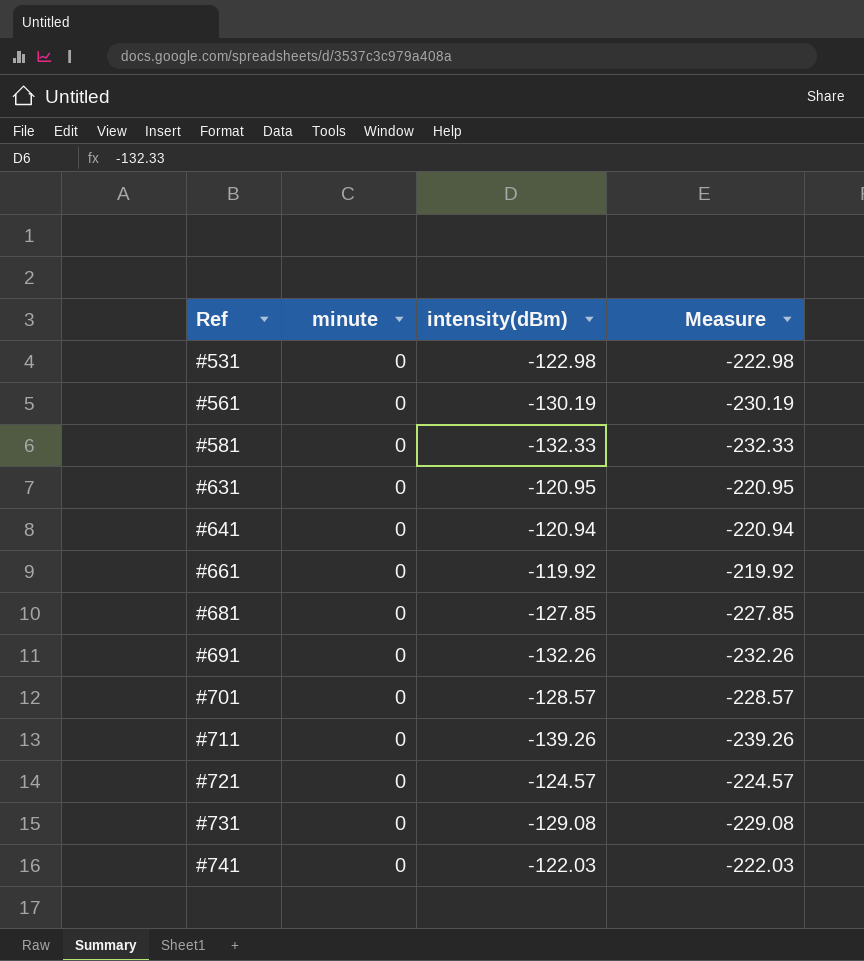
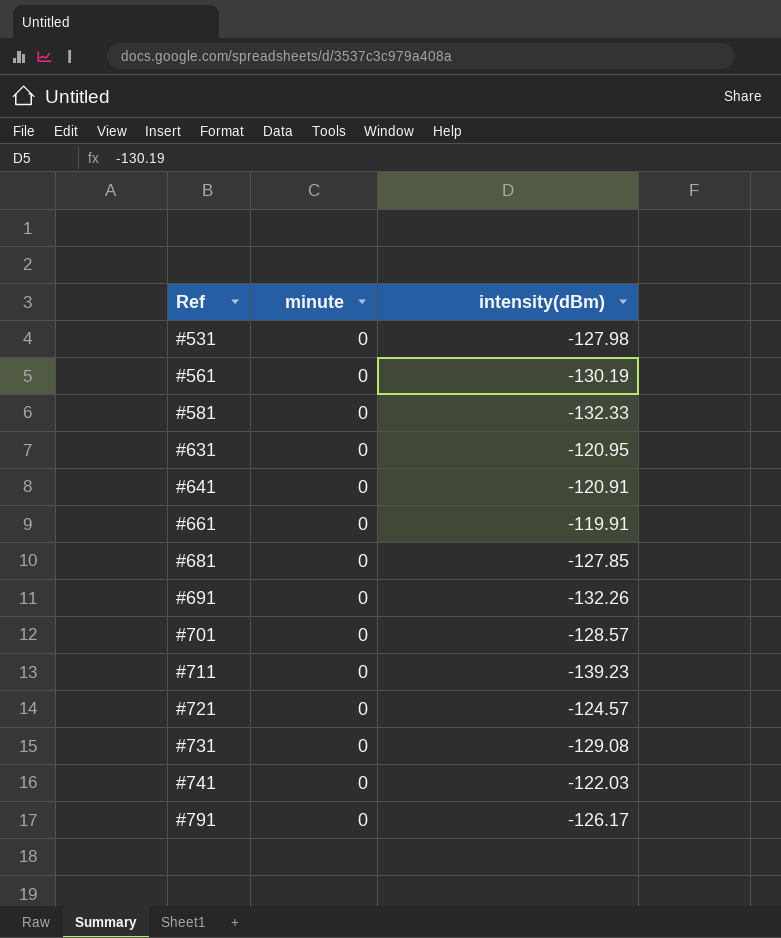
column Measure | formula: [intensity(dBm)] - 100 -> none
#531 | intensity(dBm): -122.98 -> -127.98
#641 | intensity(dBm): -120.94 -> -120.91
#661 | intensity(dBm): -119.92 -> -119.91
#711 | intensity(dBm): -139.26 -> -139.23
row #791: none -> 0 | -126.17

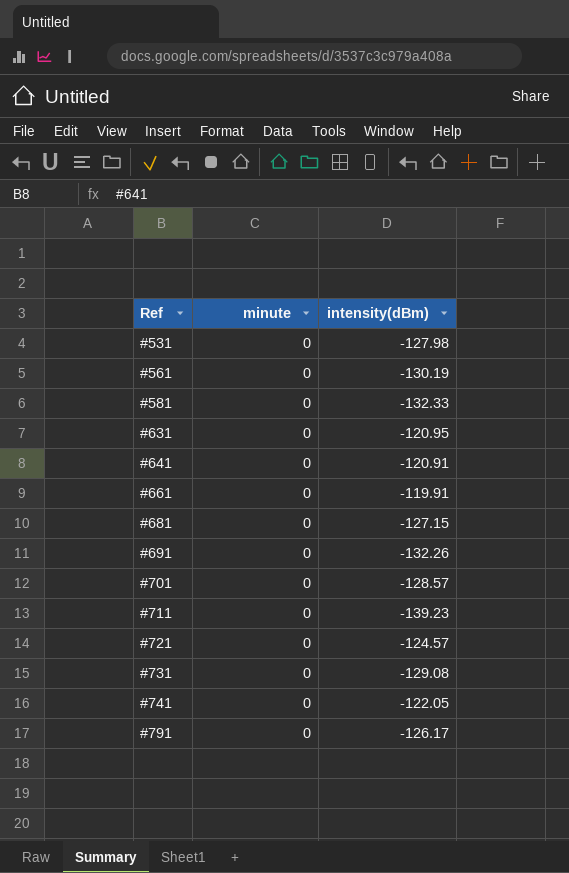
#681 | intensity(dBm): -127.85 -> -127.15
#741 | intensity(dBm): -122.03 -> -122.05

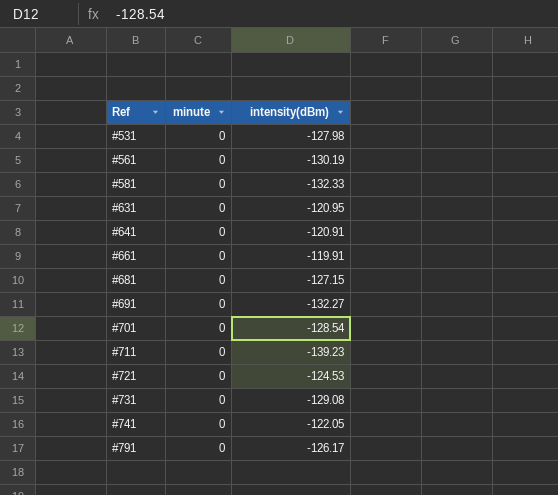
#691 | intensity(dBm): -132.26 -> -132.27
#701 | intensity(dBm): -128.57 -> -128.54
#721 | intensity(dBm): -124.57 -> -124.53

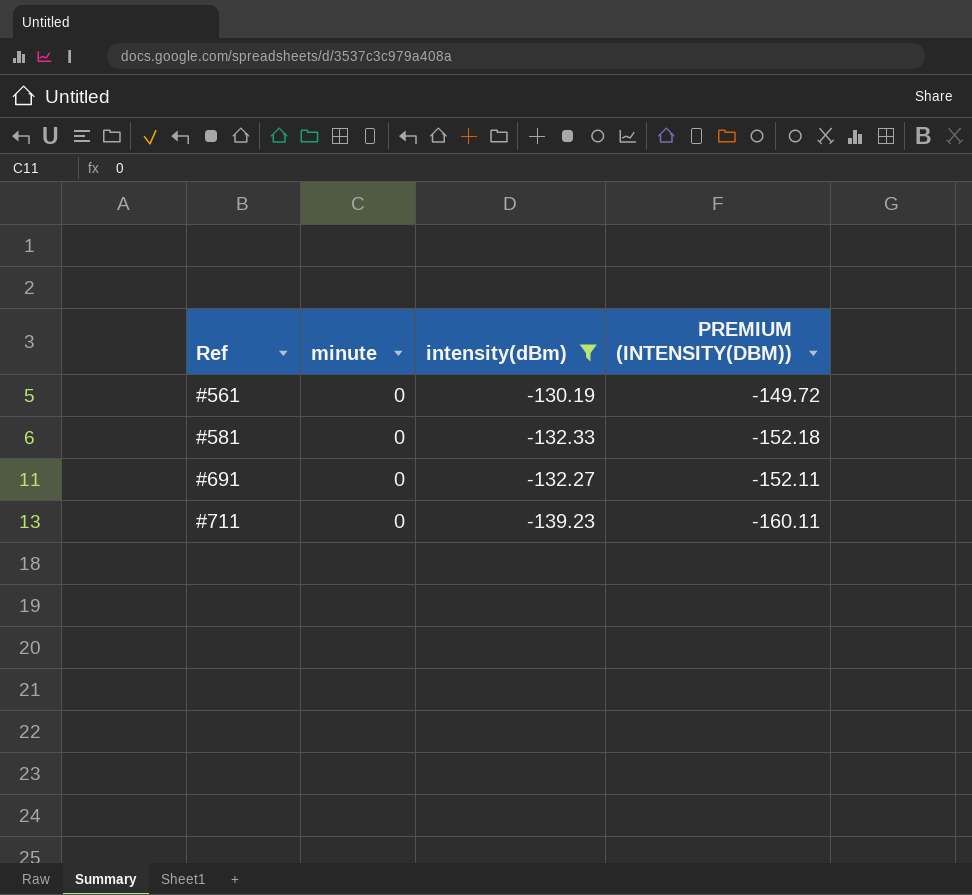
filter: none -> intensity(dBm) <= -130.19
column PREMIUM (INTENSITY(DBM)) | formula: none -> [intensity(dBm)] * 1.15

